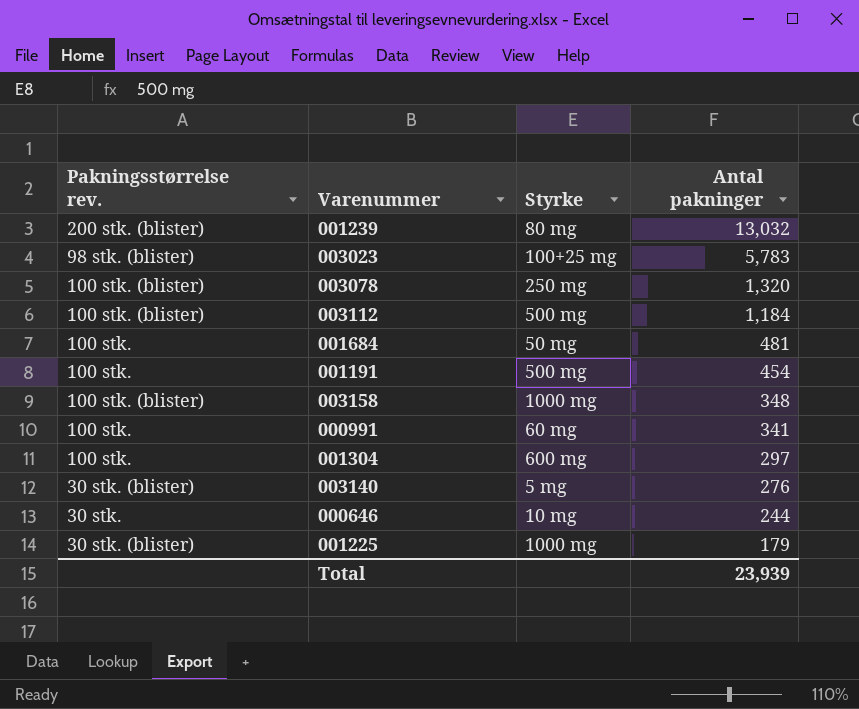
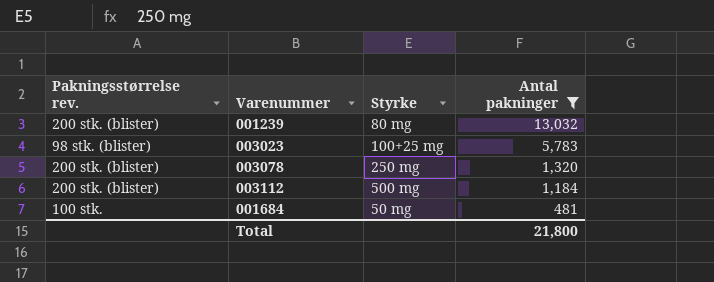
filter: none -> Antal pakninger >= 481
003078 | Pakningsstørrelse rev.: 100 stk. (blister) -> 200 stk. (blister)
003112 | Pakningsstørrelse rev.: 100 stk. (blister) -> 200 stk. (blister)
Total | Antal pakninger: 23,939 -> 21,800

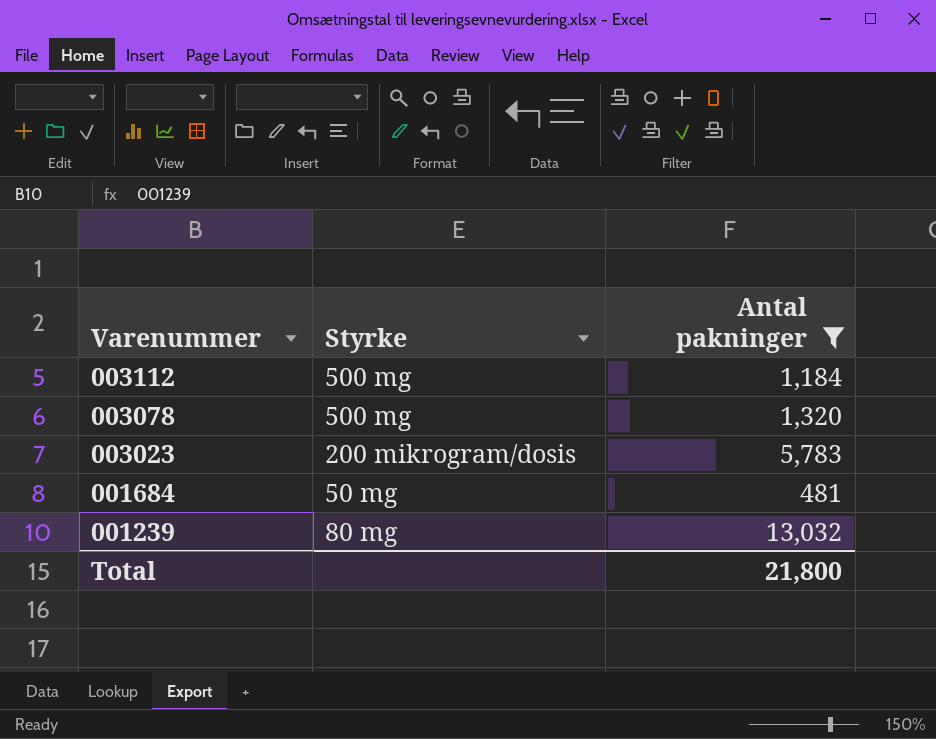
row order: Antal pakninger descending -> Varenummer descending
column Pakningsstørrelse rev. | position: 1 -> none
003078 | Styrke: 250 mg -> 500 mg
003023 | Styrke: 100+25 mg -> 200 mikrogram/dosis

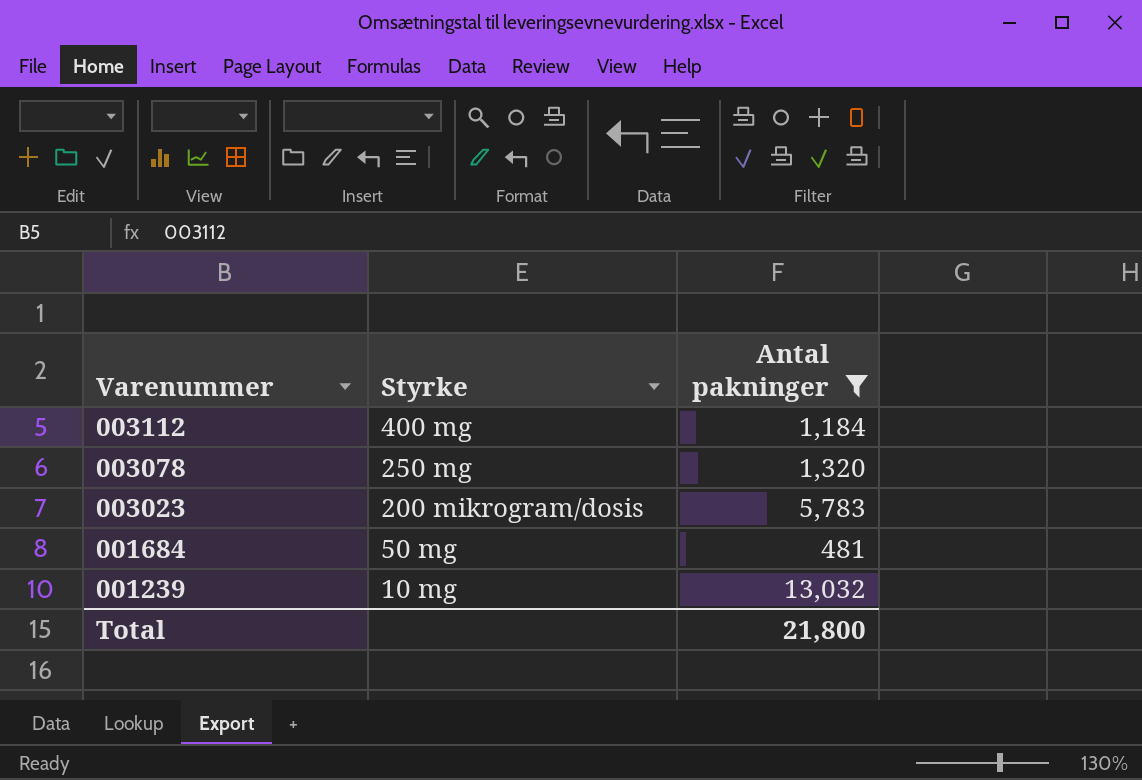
003112 | Styrke: 500 mg -> 400 mg
003078 | Styrke: 500 mg -> 250 mg
001239 | Styrke: 80 mg -> 10 mg

